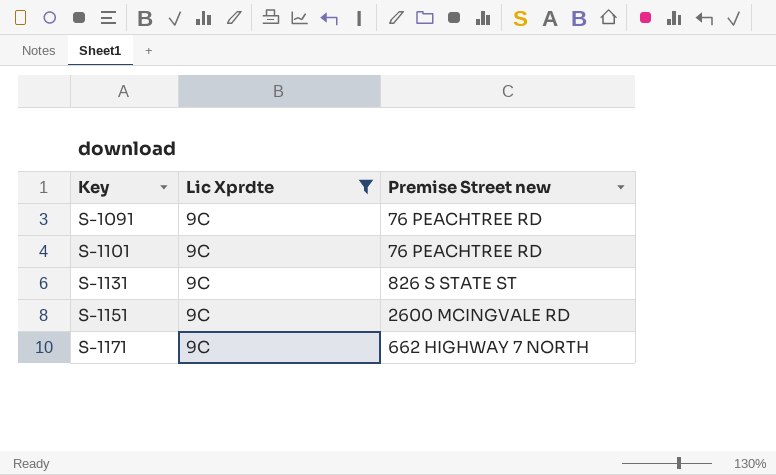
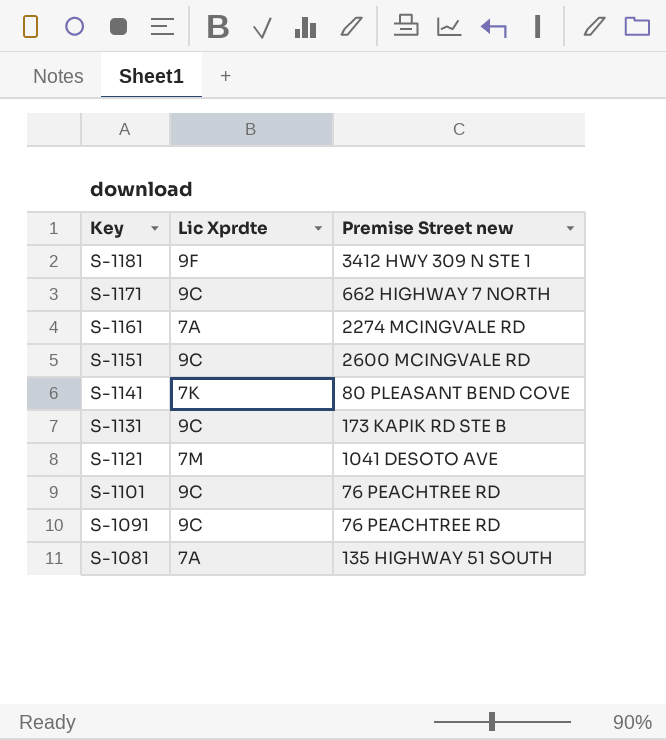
filter: Lic Xprdte = 9C -> none
row order: Key ascending -> Key descending
S-1131 | Premise Street new: 826 S STATE ST -> 173 KAPIK RD STE B

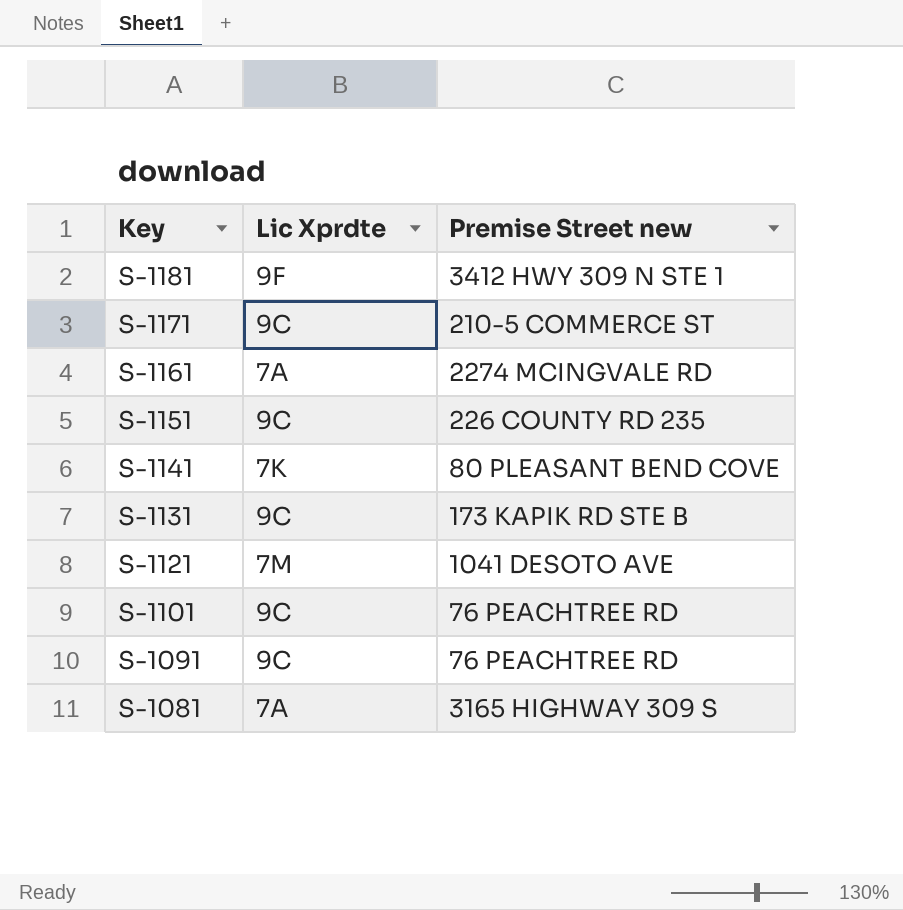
S-1171 | Premise Street new: 662 HIGHWAY 7 NORTH -> 210-5 COMMERCE ST
S-1151 | Premise Street new: 2600 MCINGVALE RD -> 226 COUNTY RD 235
S-1081 | Premise Street new: 135 HIGHWAY 51 SOUTH -> 3165 HIGHWAY 309 S

